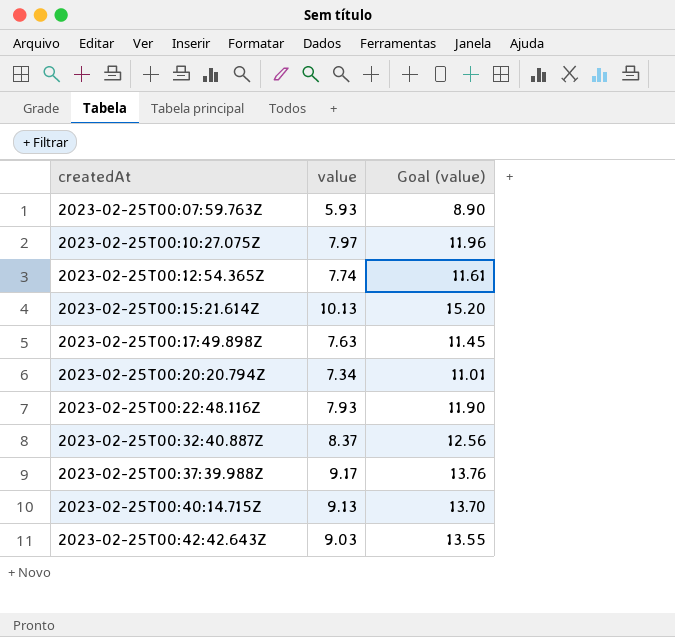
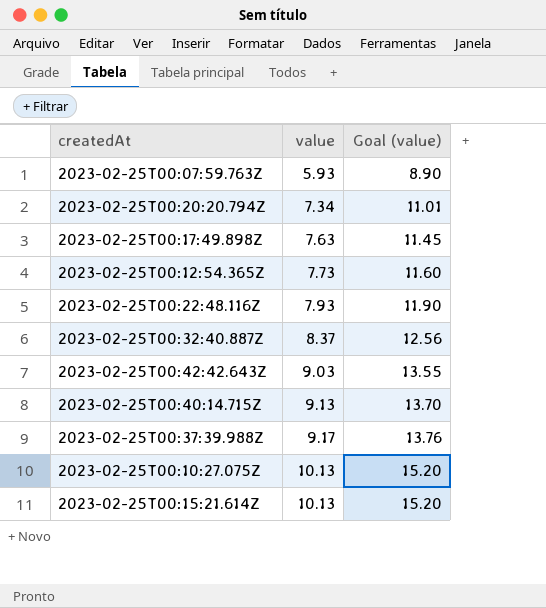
row order: createdAt ascending -> value ascending
2023-02-25T00:12:54.365Z | value: 7.74 -> 7.73
2023-02-25T00:12:54.365Z | Goal (value): 11.61 -> 11.60
2023-02-25T00:10:27.075Z | value: 7.97 -> 10.13
2023-02-25T00:10:27.075Z | Goal (value): 11.96 -> 15.20

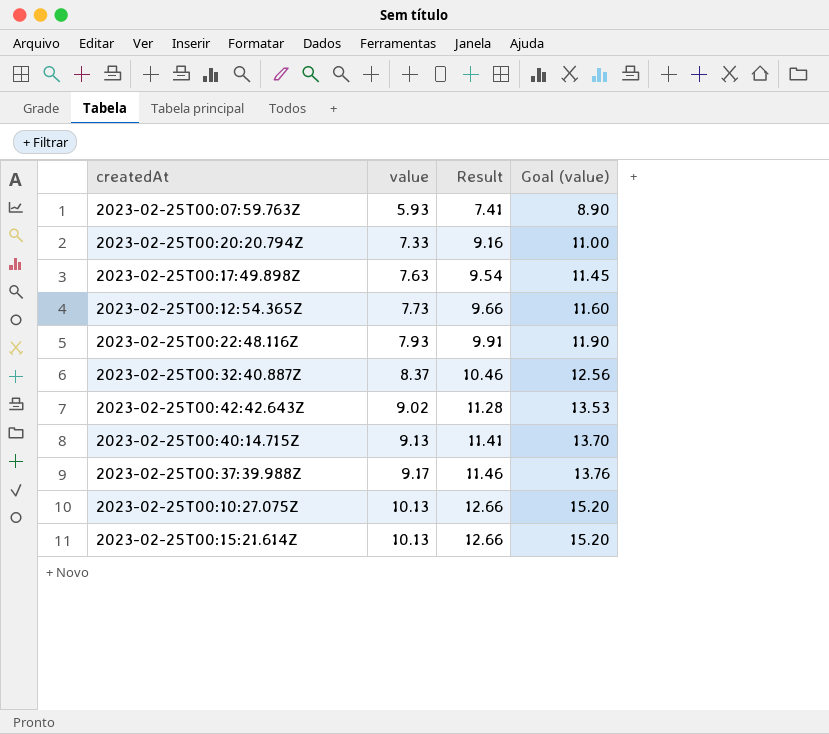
column Result | formula: none -> [value] * 1.25
2023-02-25T00:20:20.794Z | value: 7.34 -> 7.33
2023-02-25T00:20:20.794Z | Goal (value): 11.01 -> 11.00
2023-02-25T00:42:42.643Z | value: 9.03 -> 9.02
2023-02-25T00:42:42.643Z | Goal (value): 13.55 -> 13.53

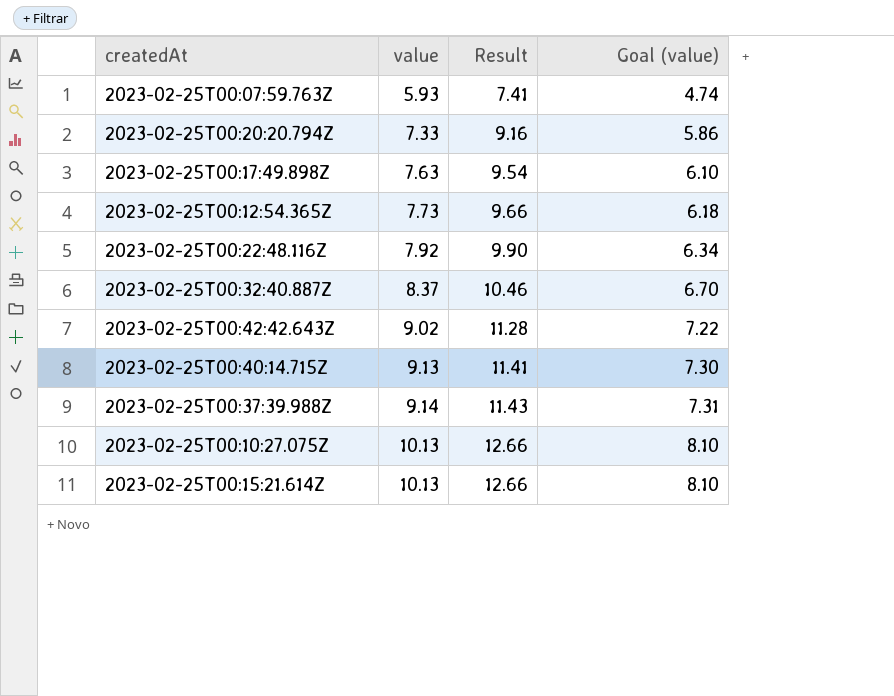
column Goal (value) | formula: [value] * 1.5 -> [value] * 0.8
2023-02-25T00:22:48.116Z | value: 7.93 -> 7.92
2023-02-25T00:22:48.116Z | Result: 9.91 -> 9.90
2023-02-25T00:37:39.988Z | value: 9.17 -> 9.14
2023-02-25T00:37:39.988Z | Result: 11.46 -> 11.43

